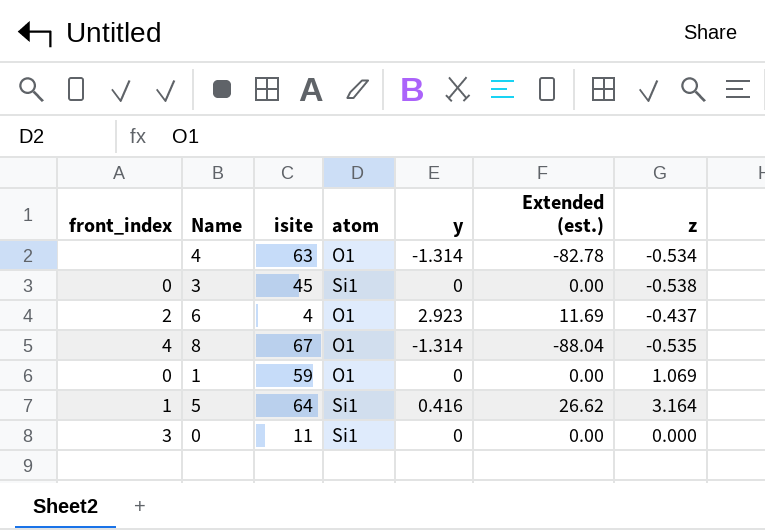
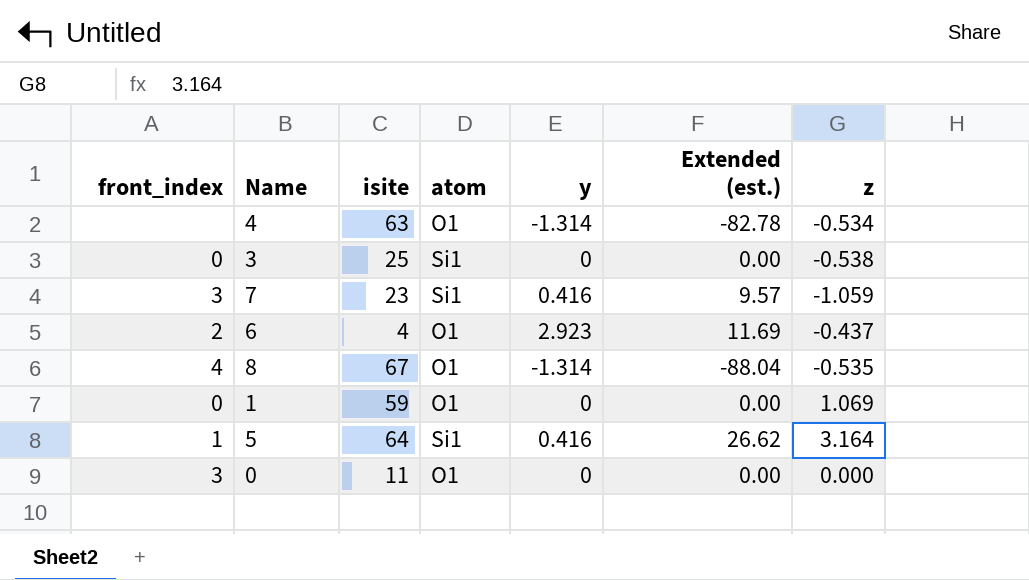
3 | isite: 45 -> 25
row 7: none -> 3 | 23 | Si1 | 0.416 | 9.57 | -1.059
0 | atom: Si1 -> O1

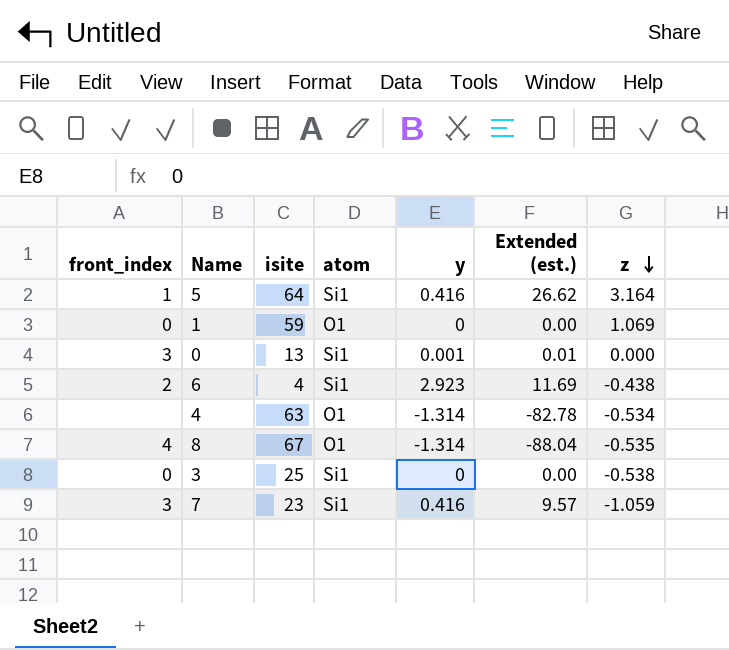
row order: none -> z descending
0 | isite: 11 -> 13
0 | atom: O1 -> Si1
0 | y: 0 -> 0.001
0 | Extended (est.): 0.00 -> 0.01
6 | atom: O1 -> Si1
6 | z: -0.437 -> -0.438

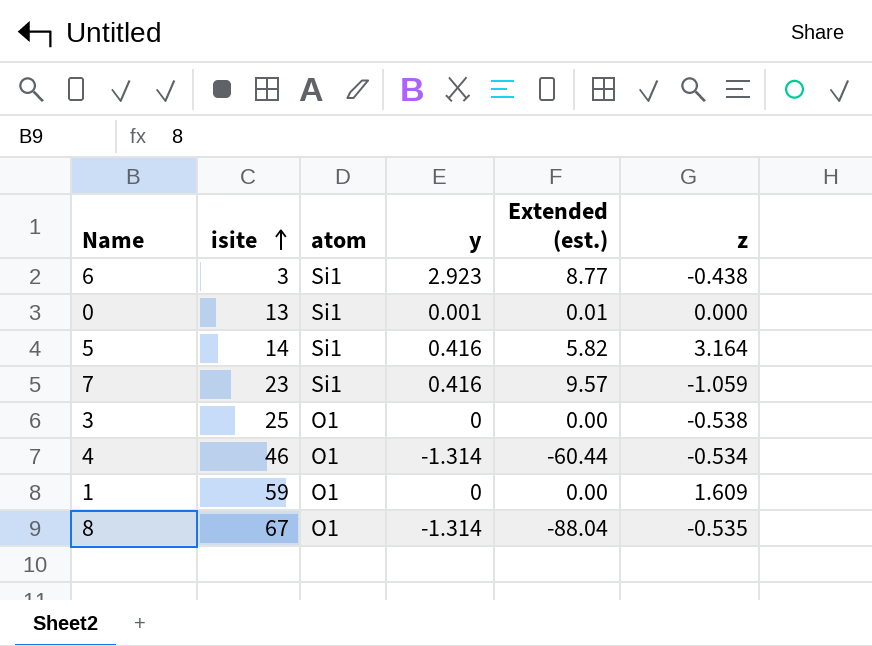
row order: z descending -> isite ascending
column front_index | position: 1 -> none
6 | isite: 4 -> 3
6 | Extended (est.): 11.69 -> 8.77
5 | isite: 64 -> 14
5 | Extended (est.): 26.62 -> 5.82
3 | atom: Si1 -> O1
4 | isite: 63 -> 46
4 | Extended (est.): -82.78 -> -60.44
1 | z: 1.069 -> 1.609

